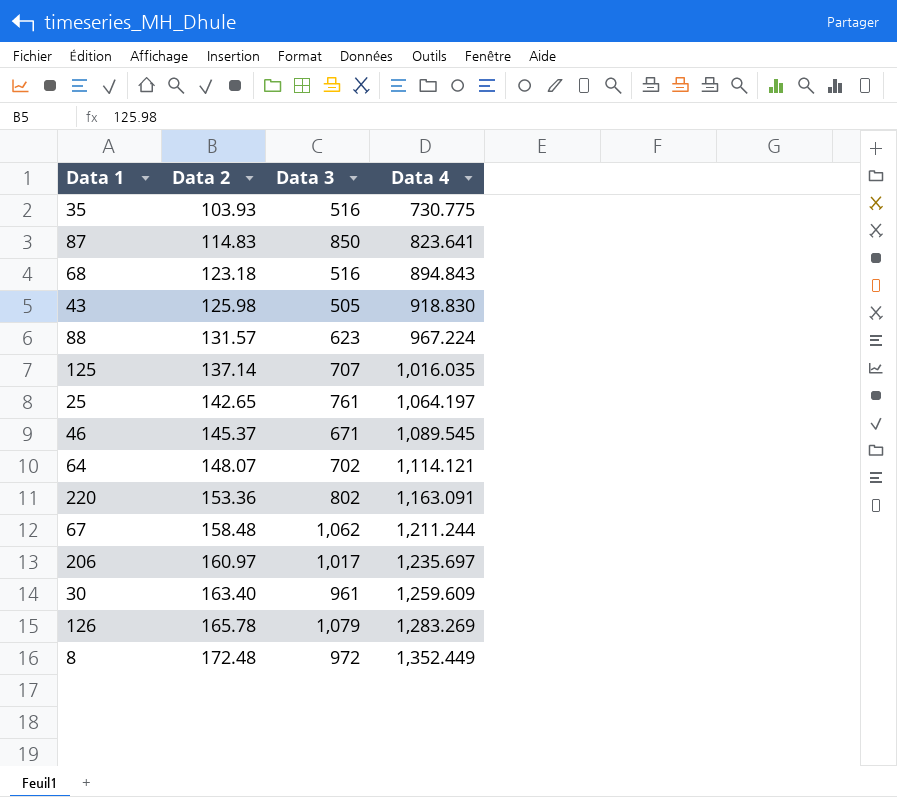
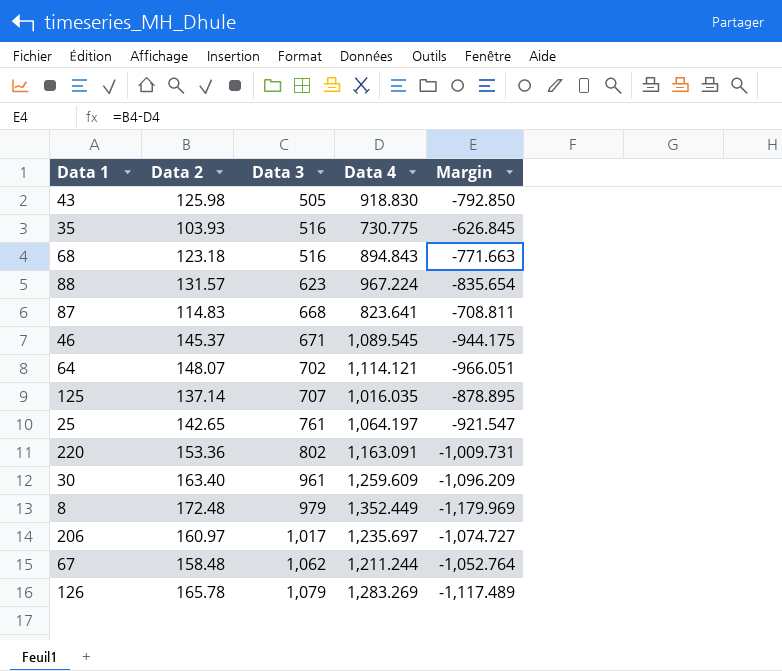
row order: Data 2 ascending -> Data 3 ascending
column Margin | formula: none -> [Data 2] - [Data 4]
87 | Data 3: 850 -> 668
8 | Data 3: 972 -> 979

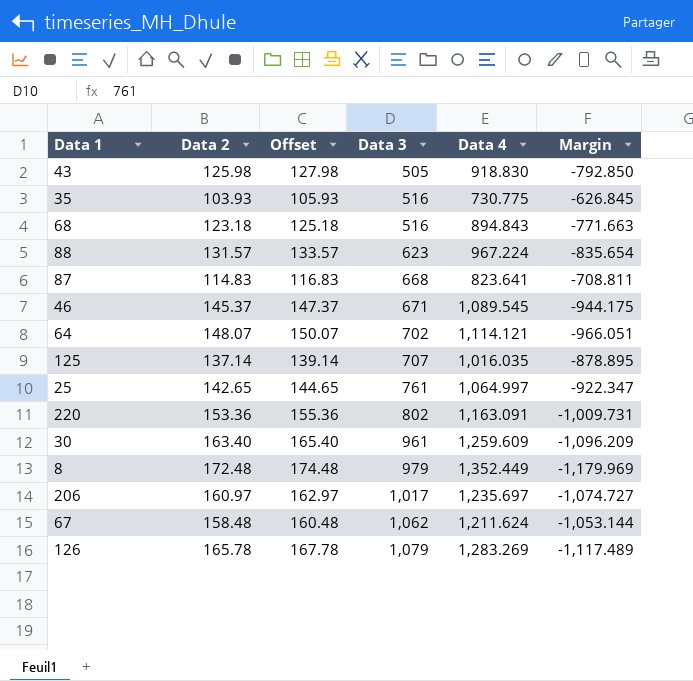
column Offset | formula: none -> [Data 2] + 2
25 | Data 4: 1,064.197 -> 1,064.997
25 | Margin: -921.547 -> -922.347
67 | Data 4: 1,211.244 -> 1,211.624
67 | Margin: -1,052.764 -> -1,053.144

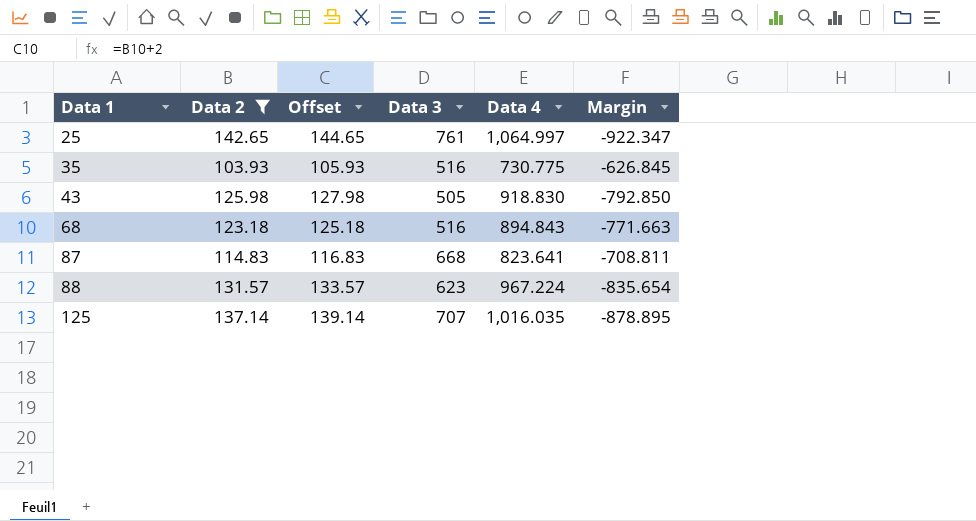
filter: none -> Data 2 <= 142.65
row order: Data 3 ascending -> Data 1 ascending

